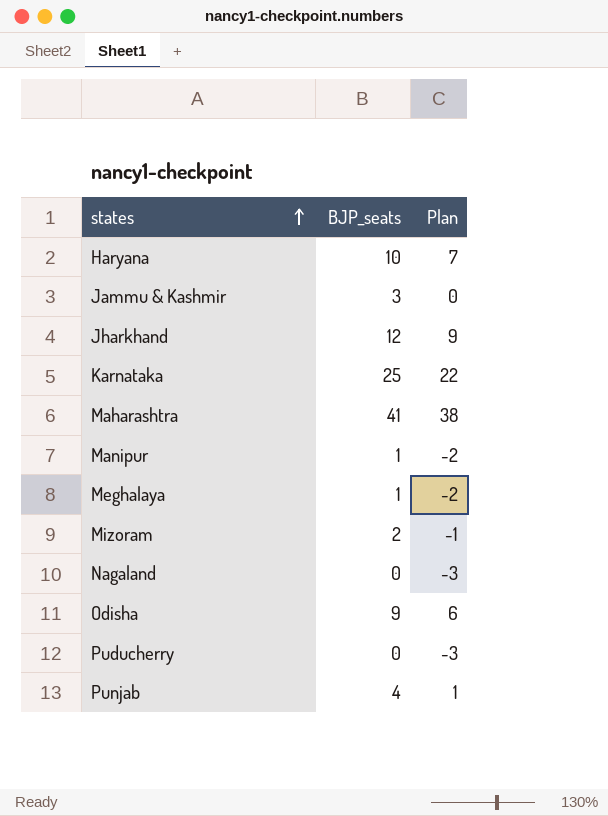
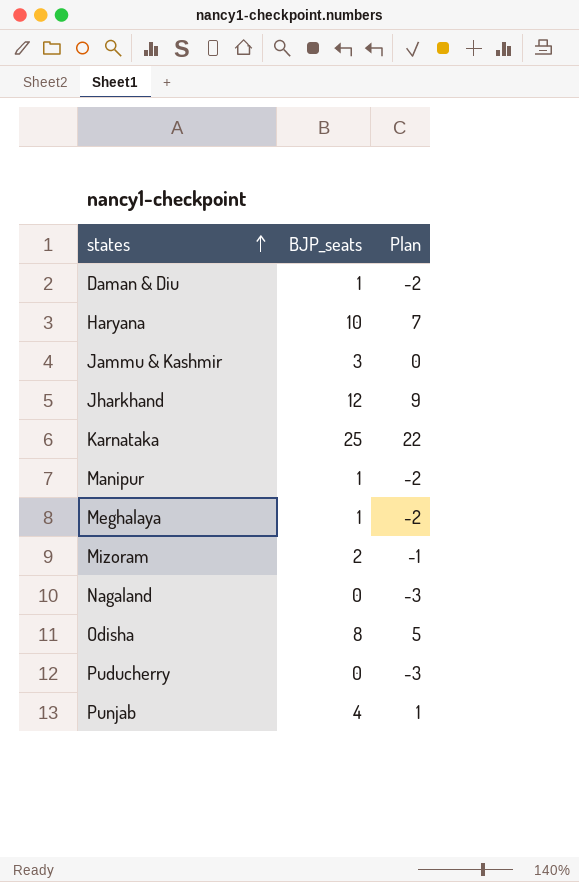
row Maharashtra: 41 | 38 -> none
row Daman & Diu: none -> 1 | -2
Odisha | BJP_seats: 9 -> 8
Odisha | Plan: 6 -> 5

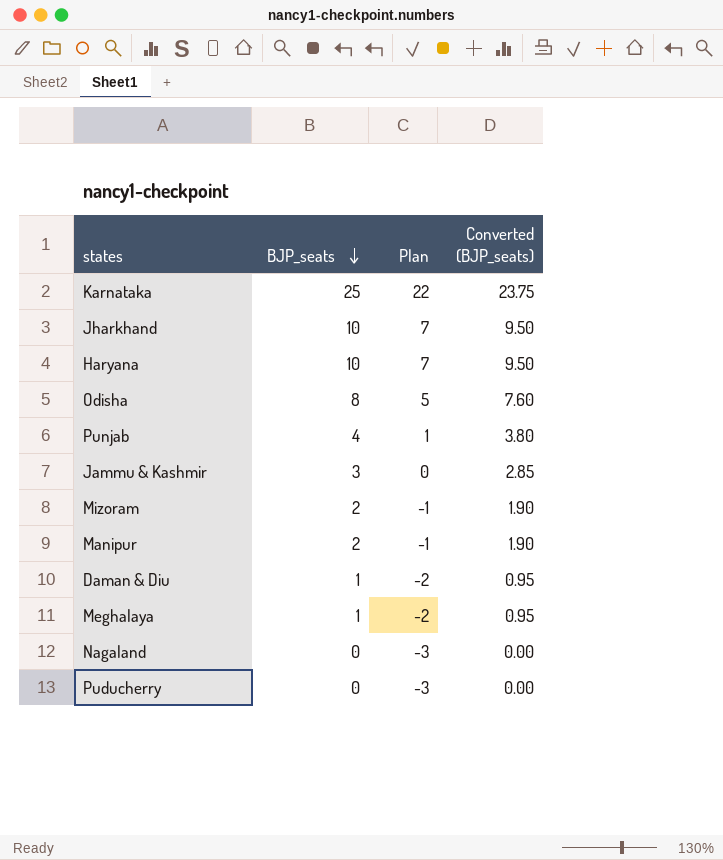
row order: states ascending -> BJP_seats descending
column Converted (BJP_seats) | formula: none -> [BJP_seats] * 0.95
Jharkhand | BJP_seats: 12 -> 10
Jharkhand | Plan: 9 -> 7
Manipur | BJP_seats: 1 -> 2
Manipur | Plan: -2 -> -1

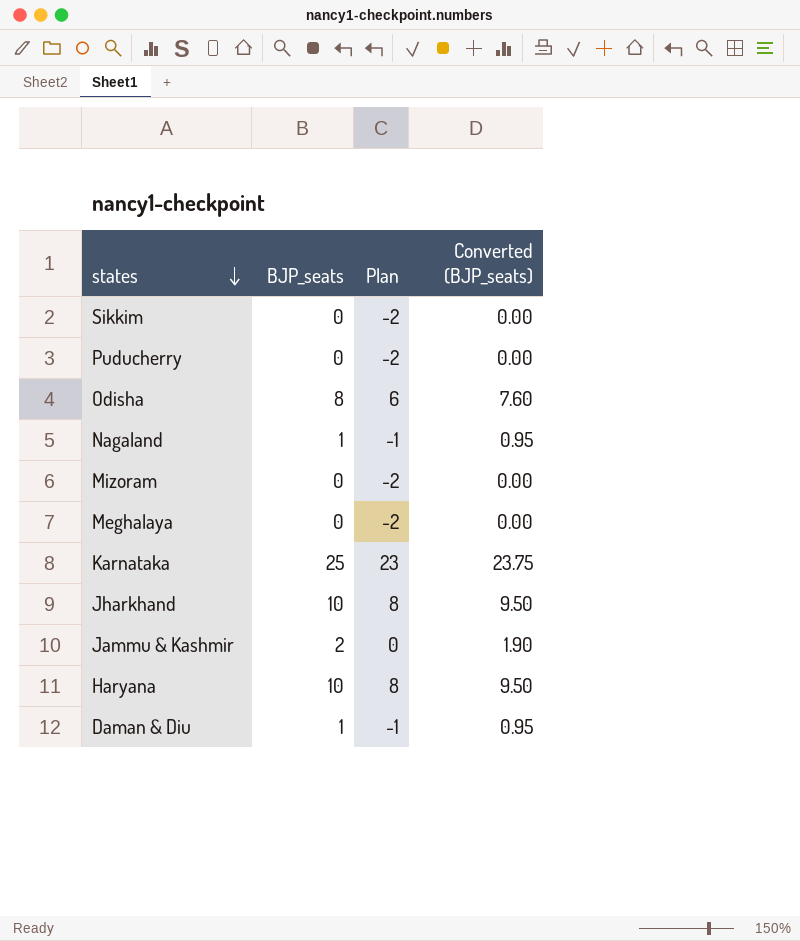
row order: BJP_seats descending -> states descending
column Plan | formula: [BJP_seats] - 3 -> [BJP_seats] - 2
row Punjab: 4 | 1 | 3.80 -> none
row Manipur: 2 | -1 | 1.90 -> none
row Sikkim: none -> 0 | -2 | 0.00
Nagaland | BJP_seats: 0 -> 1
Nagaland | Converted (BJP_seats): 0.00 -> 0.95
Mizoram | BJP_seats: 2 -> 0
Mizoram | Converted (BJP_seats): 1.90 -> 0.00
Meghalaya | BJP_seats: 1 -> 0
Meghalaya | Converted (BJP_seats): 0.95 -> 0.00
Jammu & Kashmir | BJP_seats: 3 -> 2
Jammu & Kashmir | Converted (BJP_seats): 2.85 -> 1.90

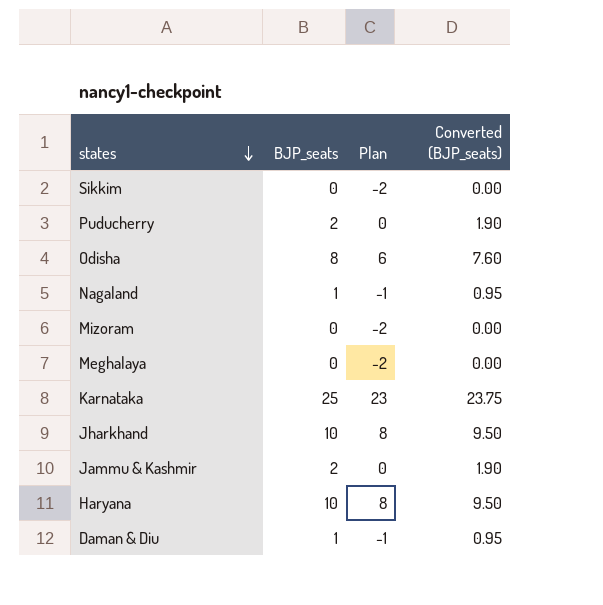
Puducherry | BJP_seats: 0 -> 2
Puducherry | Plan: -2 -> 0
Puducherry | Converted (BJP_seats): 0.00 -> 1.90

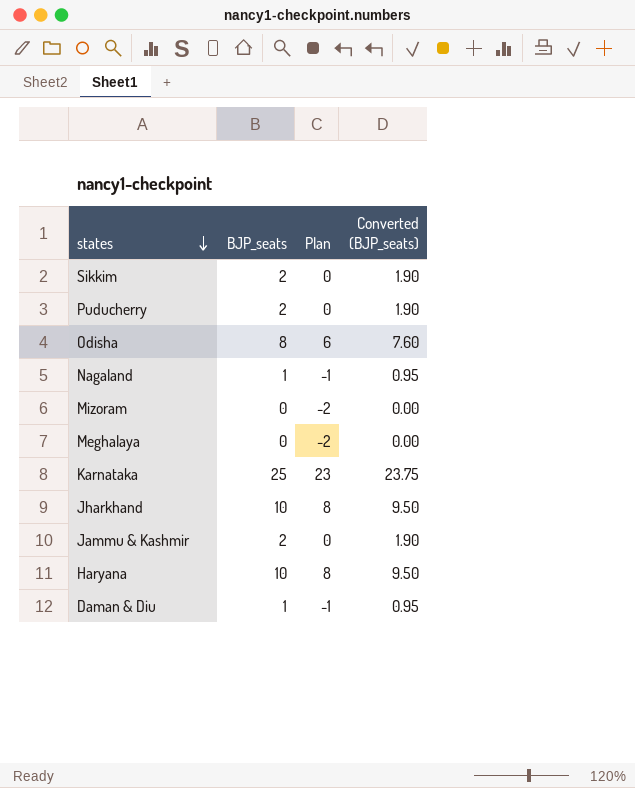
Sikkim | BJP_seats: 0 -> 2
Sikkim | Plan: -2 -> 0
Sikkim | Converted (BJP_seats): 0.00 -> 1.90

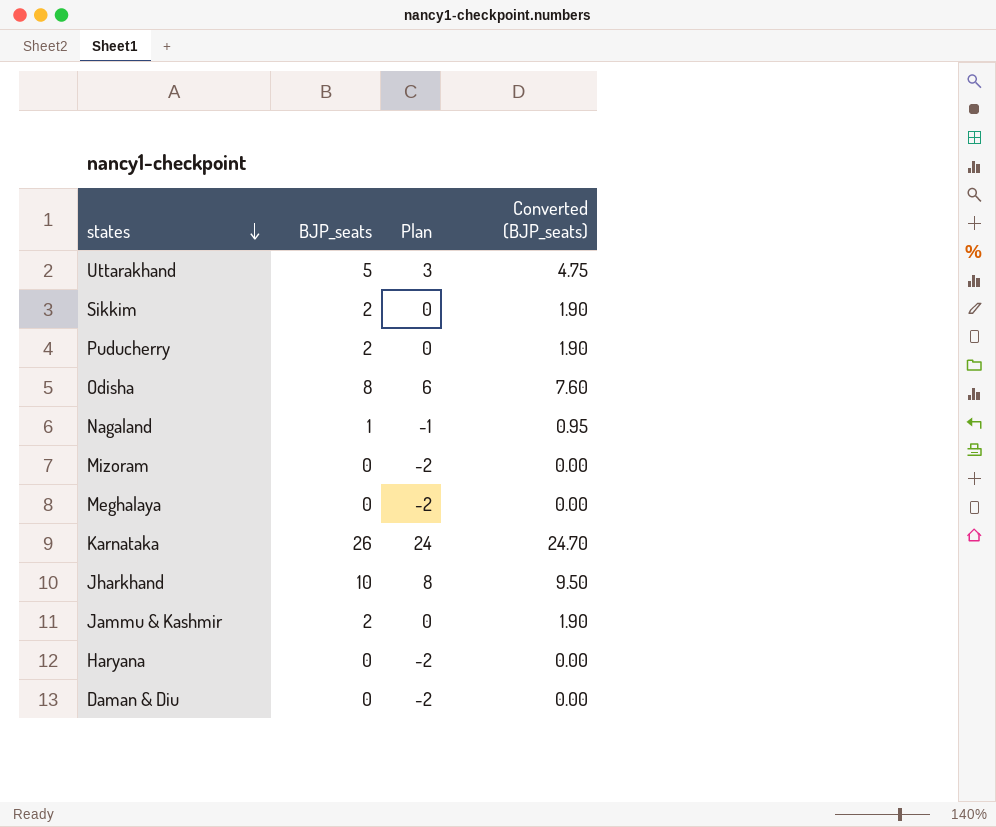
row Uttarakhand: none -> 5 | 3 | 4.75
Karnataka | BJP_seats: 25 -> 26
Karnataka | Plan: 23 -> 24
Karnataka | Converted (BJP_seats): 23.75 -> 24.70
Haryana | BJP_seats: 10 -> 0
Haryana | Plan: 8 -> -2
Haryana | Converted (BJP_seats): 9.50 -> 0.00
Daman & Diu | BJP_seats: 1 -> 0
Daman & Diu | Plan: -1 -> -2
Daman & Diu | Converted (BJP_seats): 0.95 -> 0.00

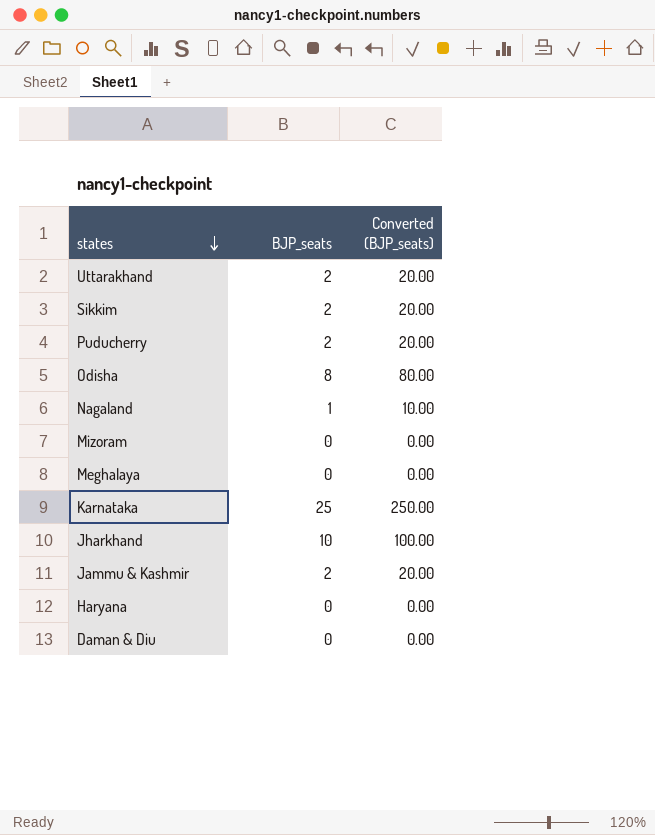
column Plan | formula: [BJP_seats] - 2 -> none
column Converted (BJP_seats) | formula: [BJP_seats] * 0.95 -> [BJP_seats] * 10
Uttarakhand | BJP_seats: 5 -> 2
Karnataka | BJP_seats: 26 -> 25

